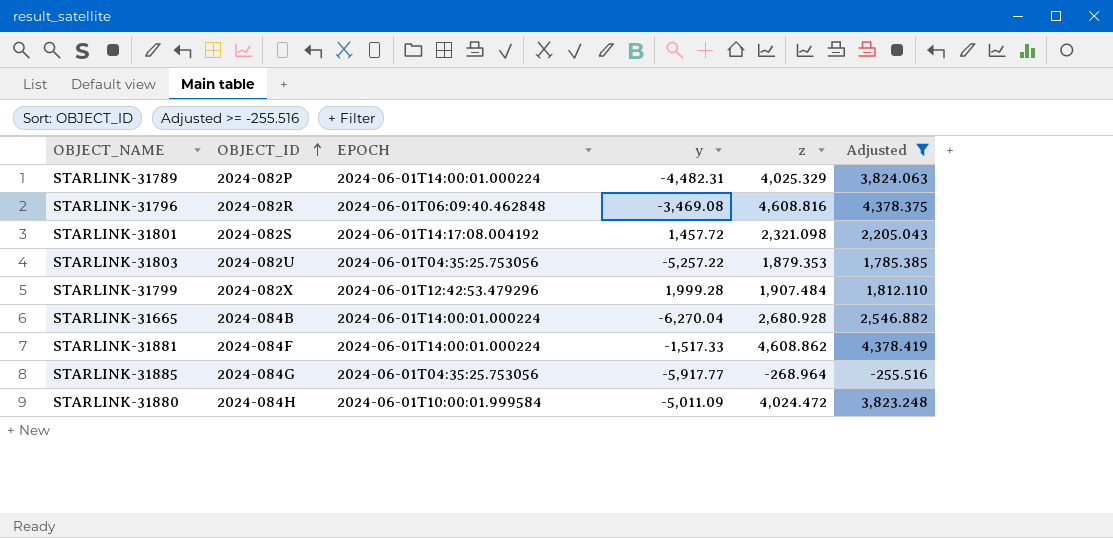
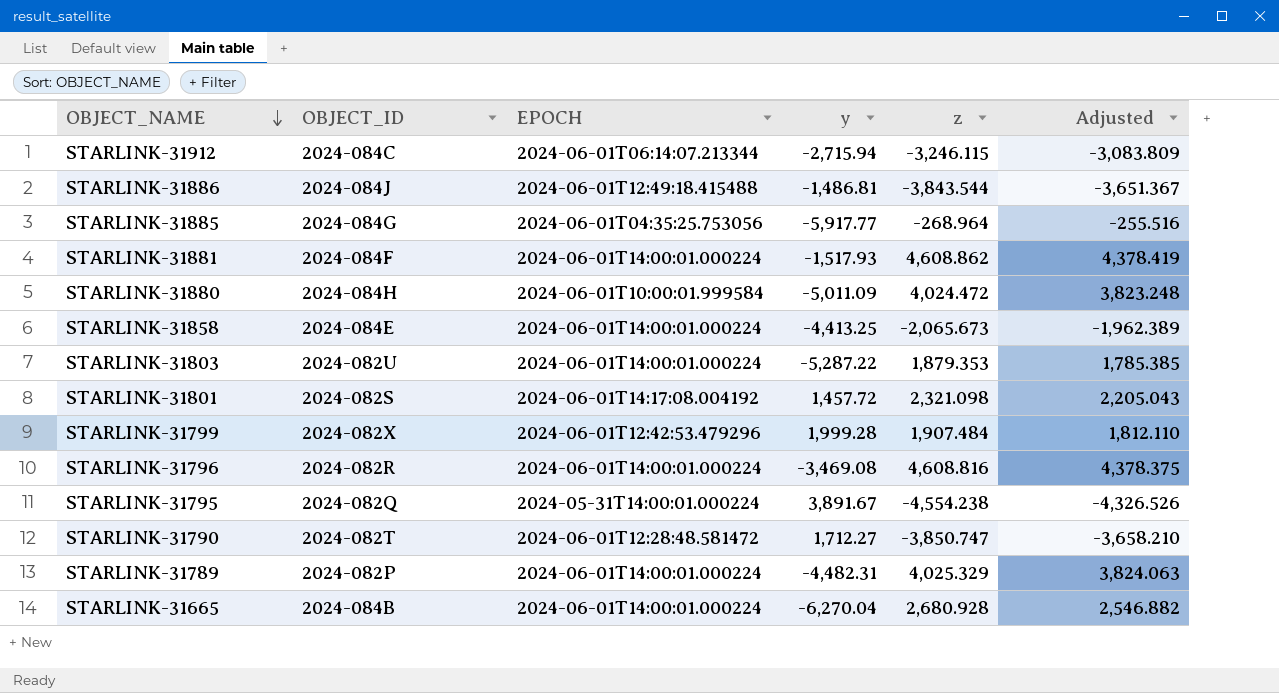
filter: Adjusted >= -255.516 -> none
row order: OBJECT_ID ascending -> OBJECT_NAME descending
STARLINK-31881 | y: -1,517.33 -> -1,517.93
STARLINK-31803 | EPOCH: 2024-06-01T04:35:25.753056 -> 2024-06-01T14:00:01.000224
STARLINK-31803 | y: -5,257.22 -> -5,287.22
STARLINK-31796 | EPOCH: 2024-06-01T06:09:40.462848 -> 2024-06-01T14:00:01.000224

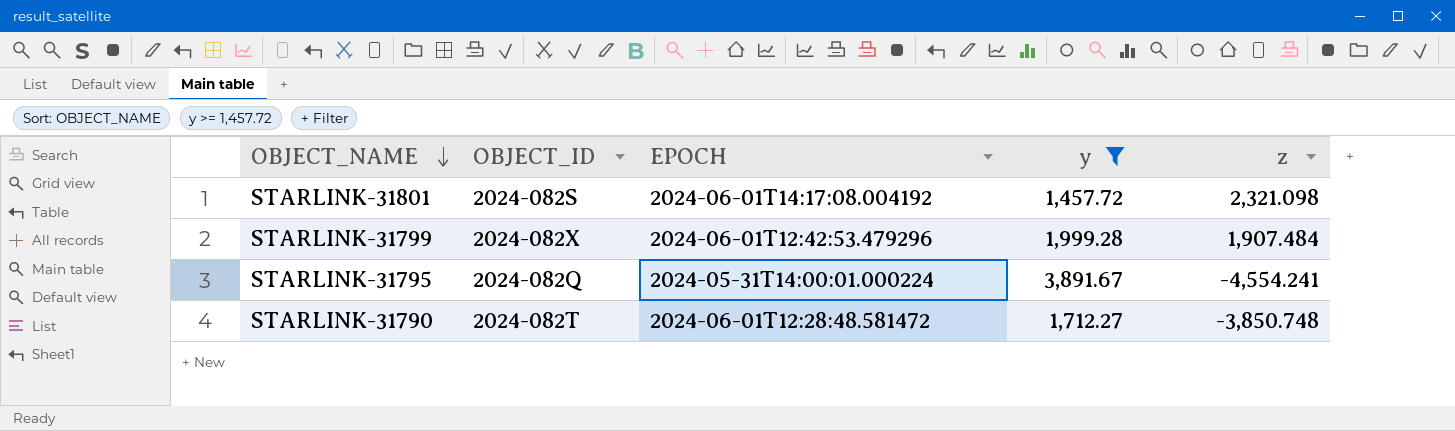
filter: none -> y >= 1,457.72
column Adjusted | formula: [z] * 0.95 -> none
STARLINK-31795 | z: -4,554.238 -> -4,554.241
STARLINK-31790 | z: -3,850.747 -> -3,850.748

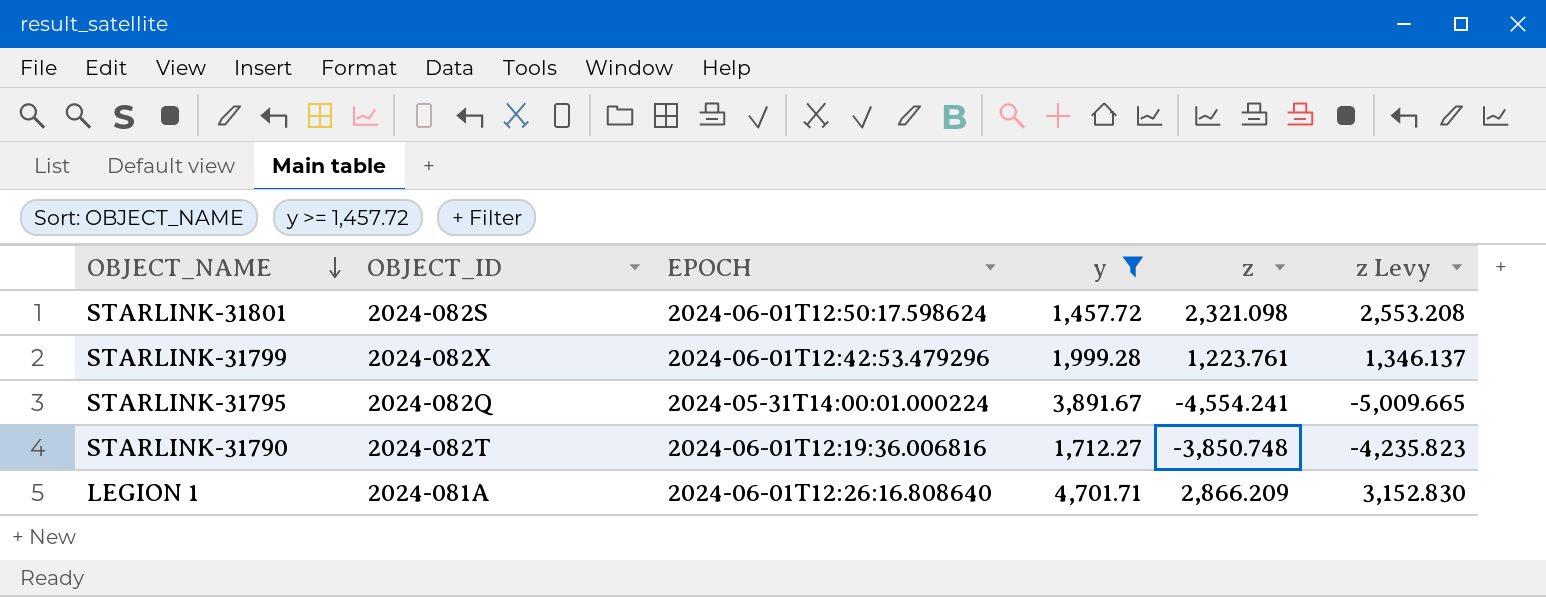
column z Levy | formula: none -> [z] * 1.1
STARLINK-31801 | EPOCH: 2024-06-01T14:17:08.004192 -> 2024-06-01T12:50:17.598624
STARLINK-31799 | z: 1,907.484 -> 1,223.761
STARLINK-31790 | EPOCH: 2024-06-01T12:28:48.581472 -> 2024-06-01T12:19:36.006816
row LEGION 1: none -> 2024-081A | 2024-06-01T12:26:16.808640 | 4,701.71 | 2,866.209 | 3,152.830

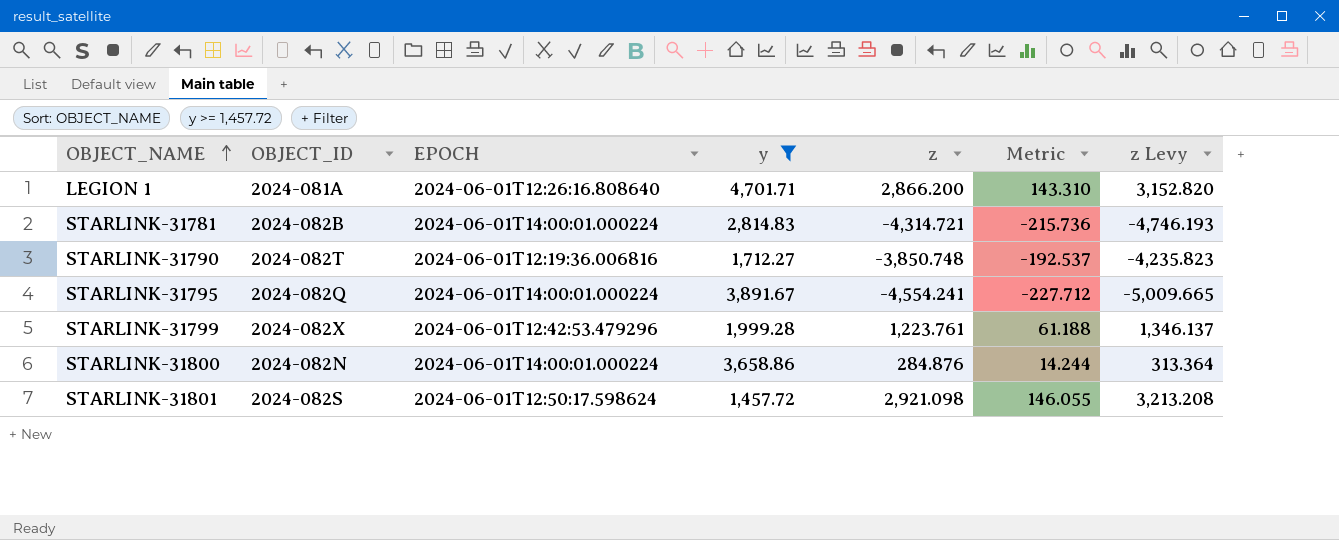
row order: OBJECT_NAME descending -> OBJECT_NAME ascending
column Metric | formula: none -> [z] * 0.05
LEGION 1 | z: 2,866.209 -> 2,866.200
LEGION 1 | z Levy: 3,152.830 -> 3,152.820
row STARLINK-31781: none -> 2024-082B | 2024-06-01T14:00:01.000224 | 2,814.83 | -4,314.721 | -215.736 | -4,746.193
STARLINK-31795 | EPOCH: 2024-05-31T14:00:01.000224 -> 2024-06-01T14:00:01.000224
row STARLINK-31800: none -> 2024-082N | 2024-06-01T14:00:01.000224 | 3,658.86 | 284.876 | 14.244 | 313.364
STARLINK-31801 | z: 2,321.098 -> 2,921.098
STARLINK-31801 | z Levy: 2,553.208 -> 3,213.208

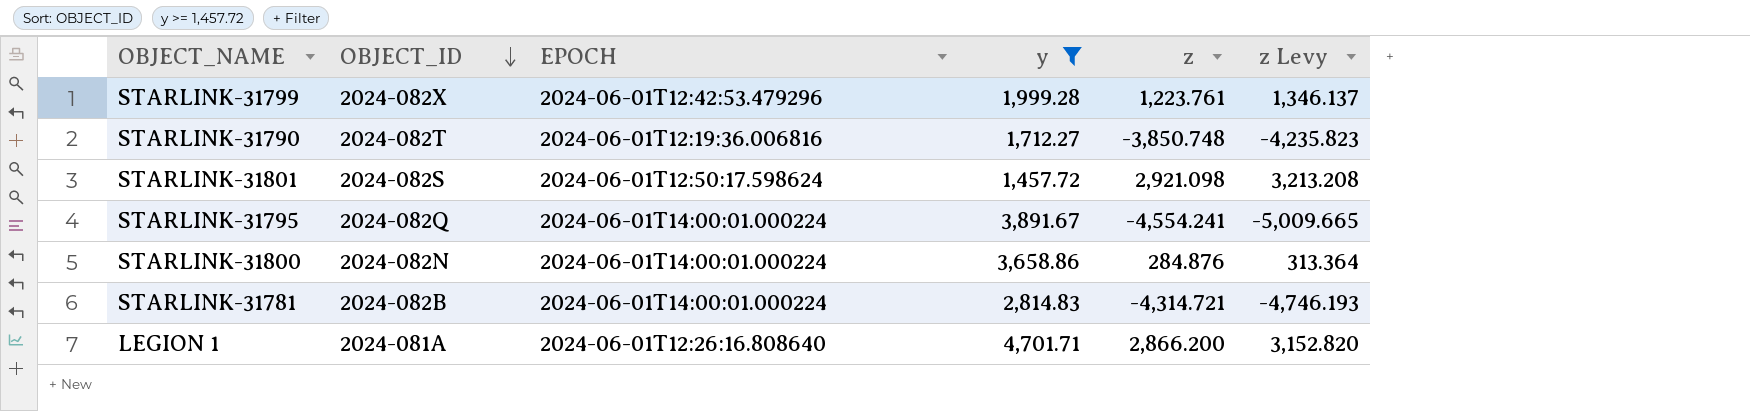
row order: OBJECT_NAME ascending -> OBJECT_ID descending
column Metric | formula: [z] * 0.05 -> none

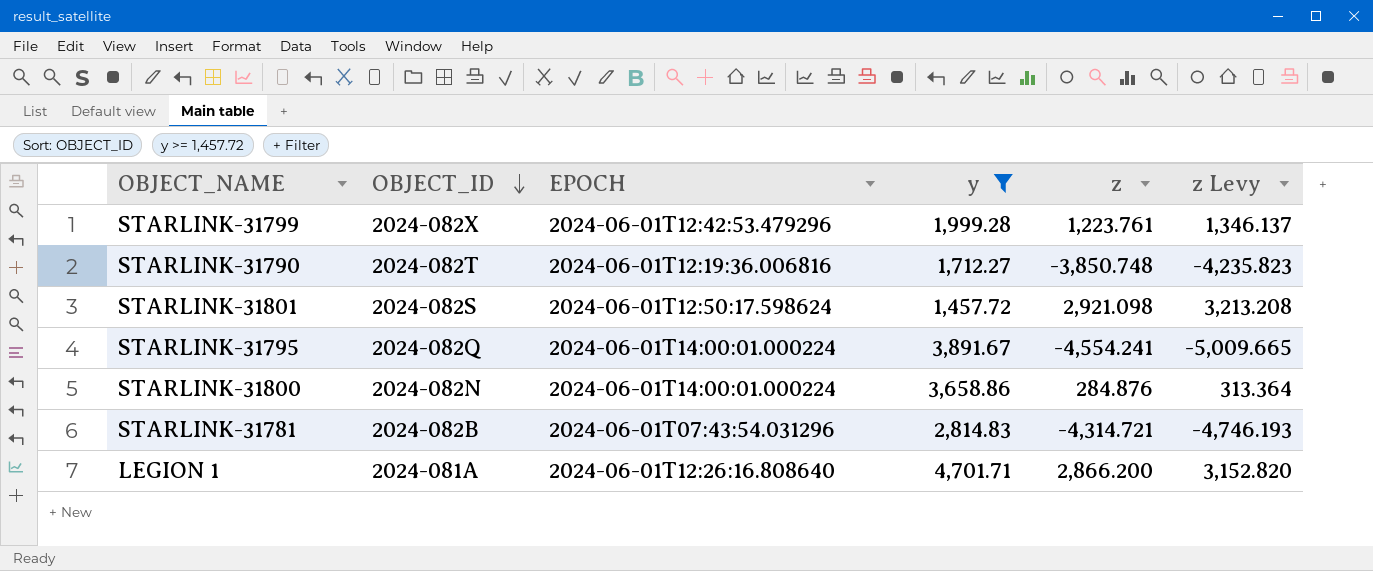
STARLINK-31781 | EPOCH: 2024-06-01T14:00:01.000224 -> 2024-06-01T07:43:54.031296

